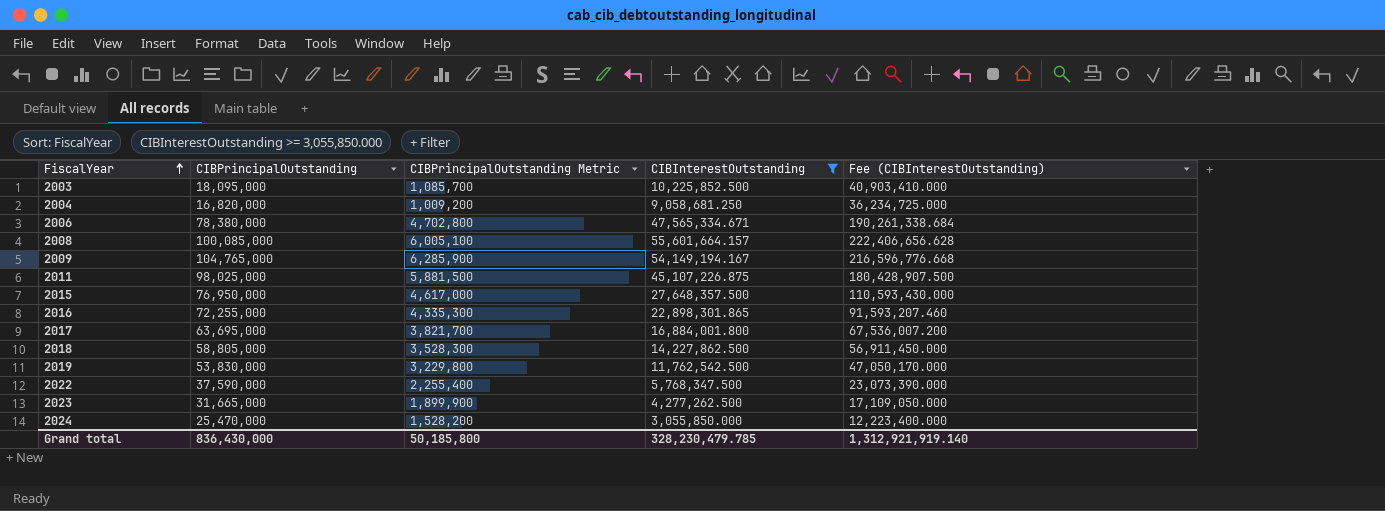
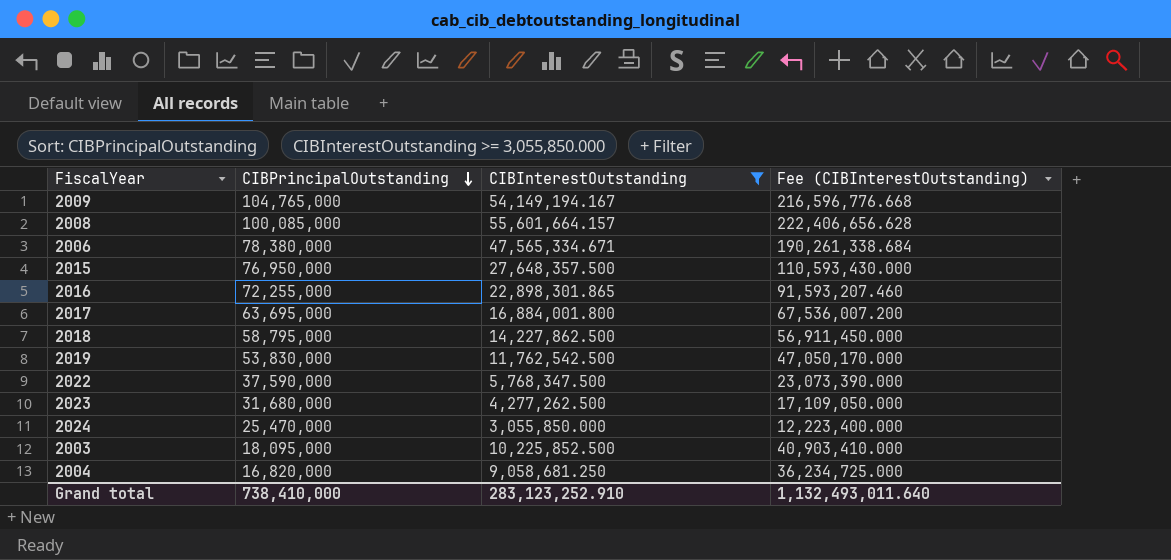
row order: FiscalYear ascending -> CIBPrincipalOutstanding descending
column CIBPrincipalOutstanding Metric | formula: [CIBPrincipalOutstanding] * 0.06 -> none
row 2011: 98,025,000 | 5,881,500 | 45,107,226.875 | 180,428,907.500 -> none
2018 | CIBPrincipalOutstanding: 58,805,000 -> 58,795,000
2023 | CIBPrincipalOutstanding: 31,665,000 -> 31,680,000
Grand total | CIBPrincipalOutstanding: 836,430,000 -> 738,410,000
Grand total | CIBInterestOutstanding: 328,230,479.785 -> 283,123,252.910
Grand total | Fee (CIBInterestOutstanding): 1,312,921,919.140 -> 1,132,493,011.640

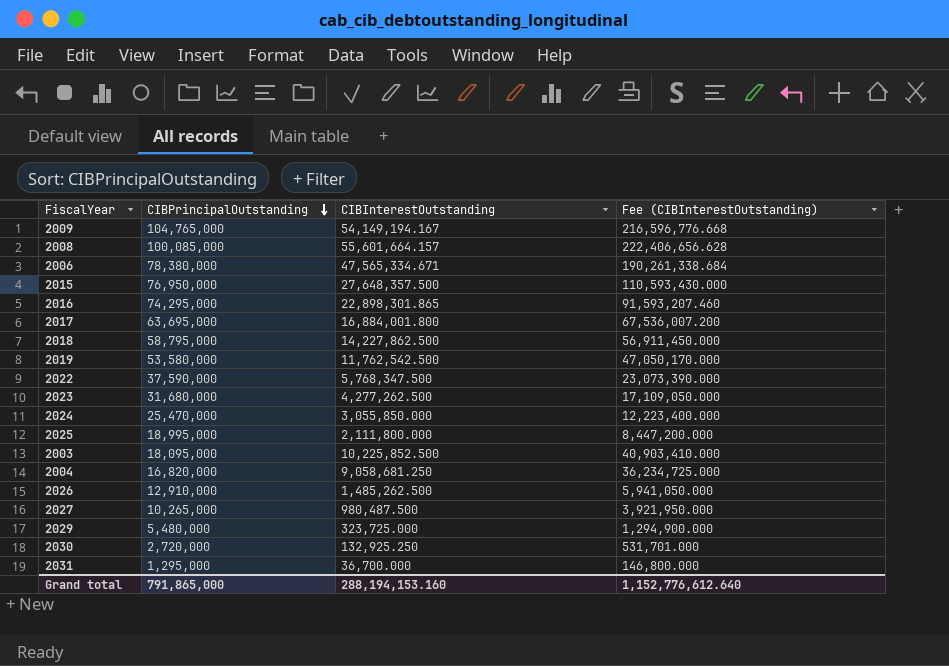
filter: CIBInterestOutstanding >= 3,055,850.000 -> none
2016 | CIBPrincipalOutstanding: 72,255,000 -> 74,295,000
2019 | CIBPrincipalOutstanding: 53,830,000 -> 53,580,000
Grand total | CIBPrincipalOutstanding: 738,410,000 -> 791,865,000
Grand total | CIBInterestOutstanding: 283,123,252.910 -> 288,194,153.160
Grand total | Fee (CIBInterestOutstanding): 1,132,493,011.640 -> 1,152,776,612.640

